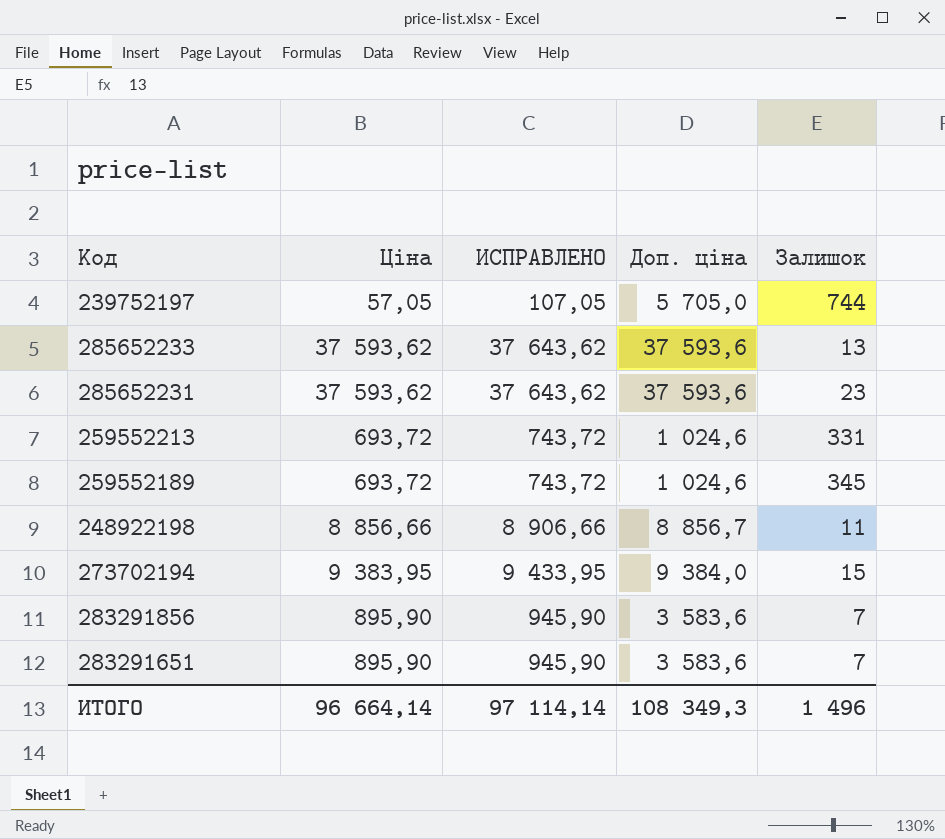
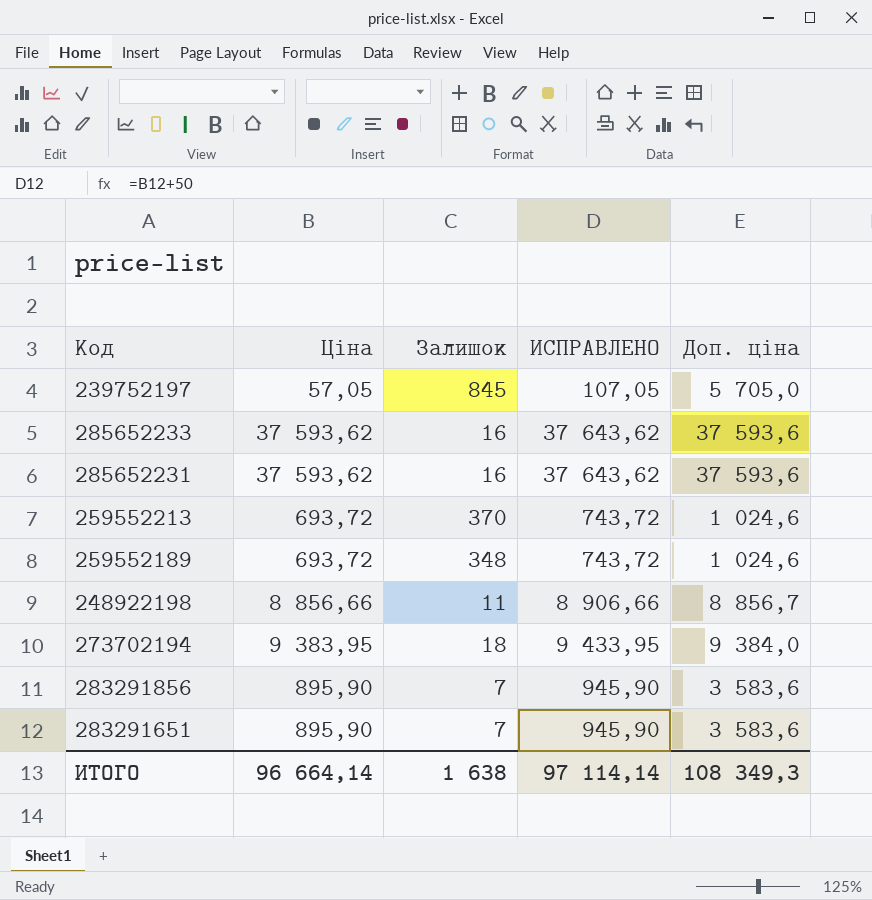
column Залишок | position: 5 -> 3
239752197 | Залишок: 744 -> 845
285652233 | Залишок: 13 -> 16
285652231 | Залишок: 23 -> 16
259552213 | Залишок: 331 -> 370
259552189 | Залишок: 345 -> 348
273702194 | Залишок: 15 -> 18
ИТОГО | Залишок: 1 496 -> 1 638

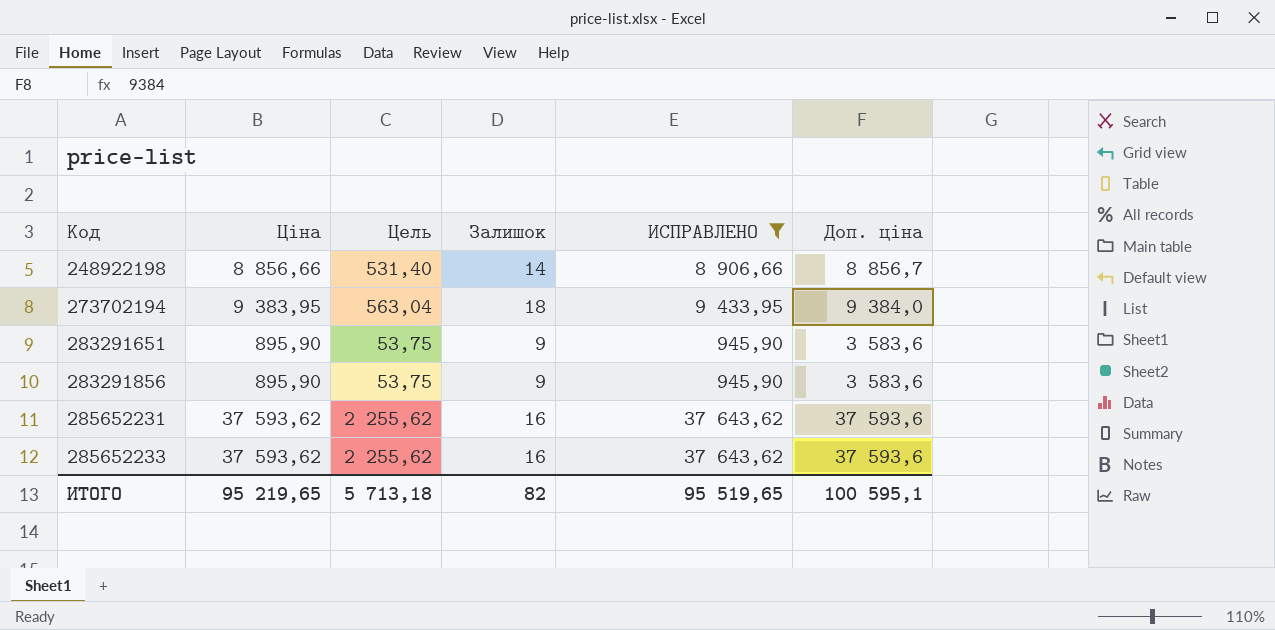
filter: none -> ИСПРАВЛЕНО >= 945,90
row order: none -> Код ascending
column Цель | formula: none -> [Ціна] * 0,06
248922198 | Залишок: 11 -> 14
283291651 | Залишок: 7 -> 9
283291856 | Залишок: 7 -> 9
ИТОГО | Ціна: 96 664,14 -> 95 219,65
ИТОГО | Залишок: 1 638 -> 82
ИТОГО | ИСПРАВЛЕНО: 97 114,14 -> 95 519,65
ИТОГО | Доп. ціна: 108 349,3 -> 100 595,1

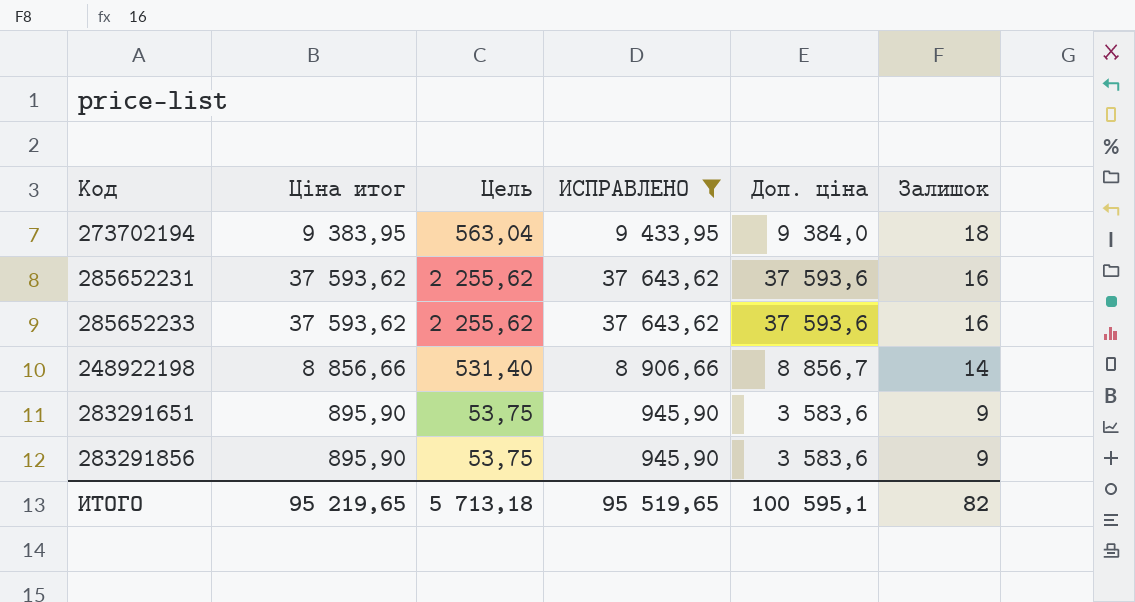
row order: Код ascending -> Залишок descending
column name: Ціна -> Ціна итог
column Залишок | position: 4 -> 6

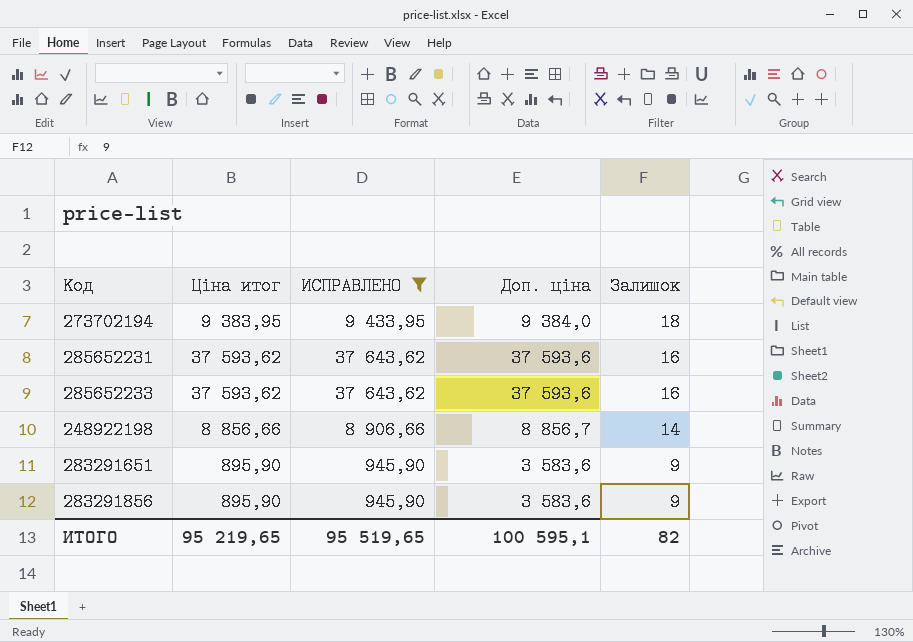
column Цель | formula: [Ціна итог] * 0,06 -> none

